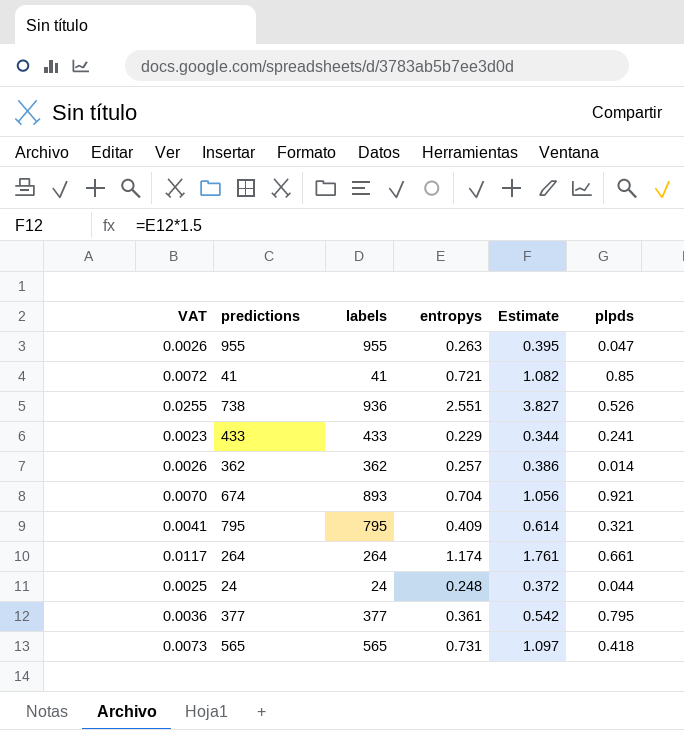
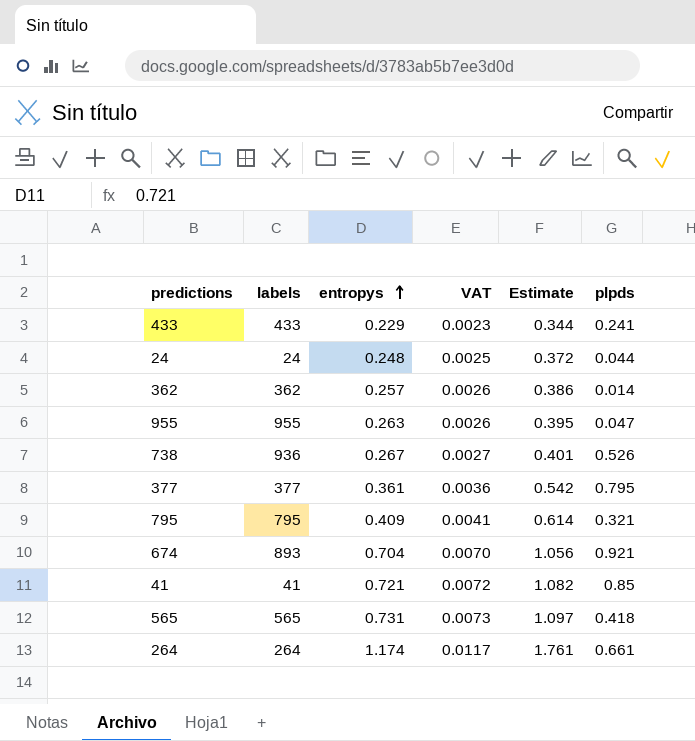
row order: none -> entropys ascending
column VAT | position: 1 -> 4
738 | entropys: 2.551 -> 0.267
738 | VAT: 0.0255 -> 0.0027
738 | Estimate: 3.827 -> 0.401

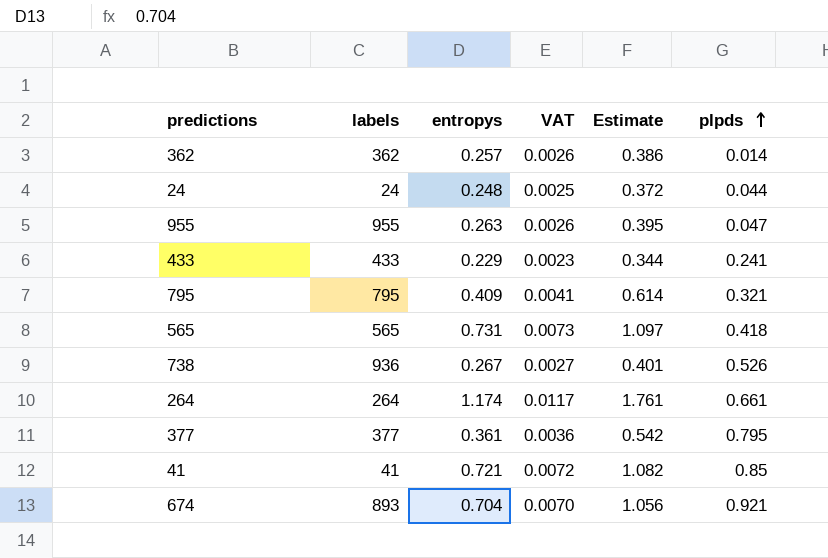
row order: entropys ascending -> plpds ascending

